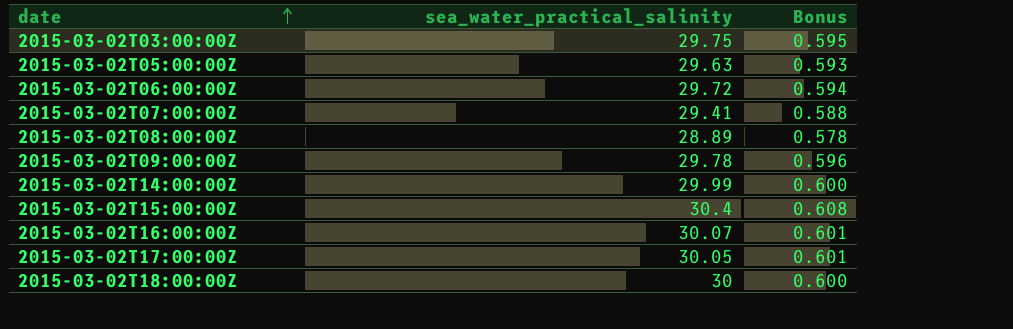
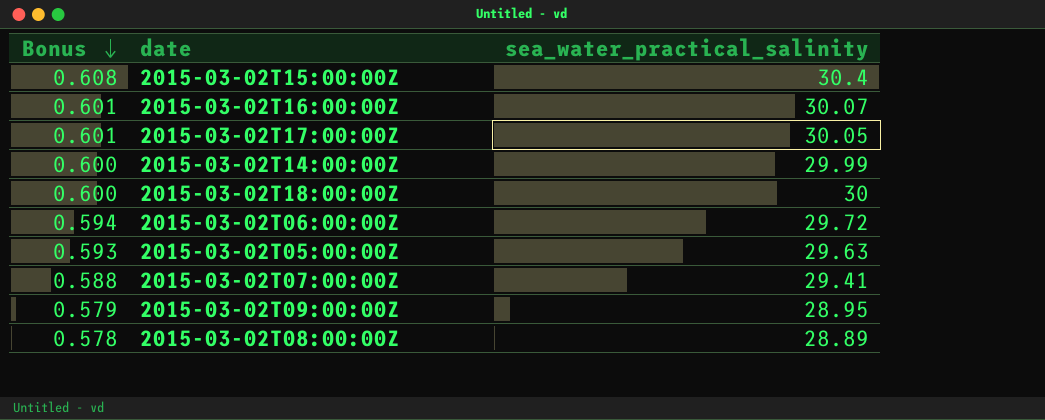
row order: date ascending -> Bonus descending
column Bonus | position: 3 -> 1
row 2015-03-02T03:00:00Z: 29.75 | 0.595 -> none
2015-03-02T09:00:00Z | Bonus: 0.596 -> 0.579
2015-03-02T09:00:00Z | sea_water_practical_salinity: 29.78 -> 28.95

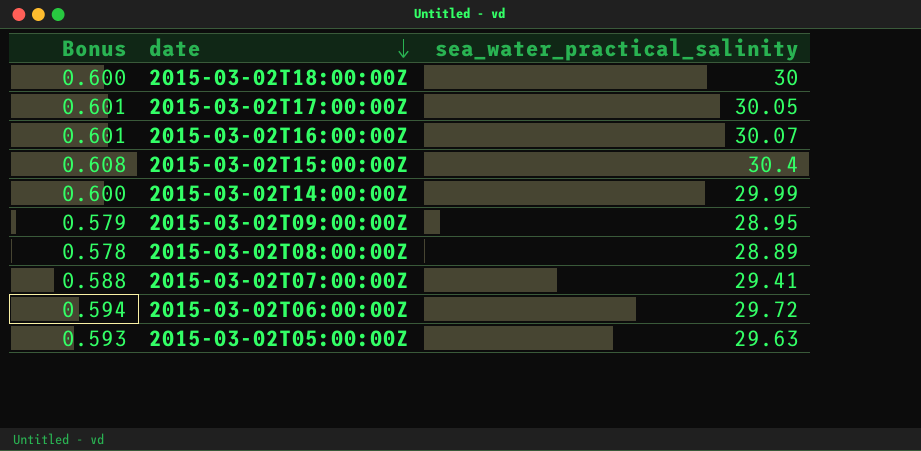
row order: Bonus descending -> date descending

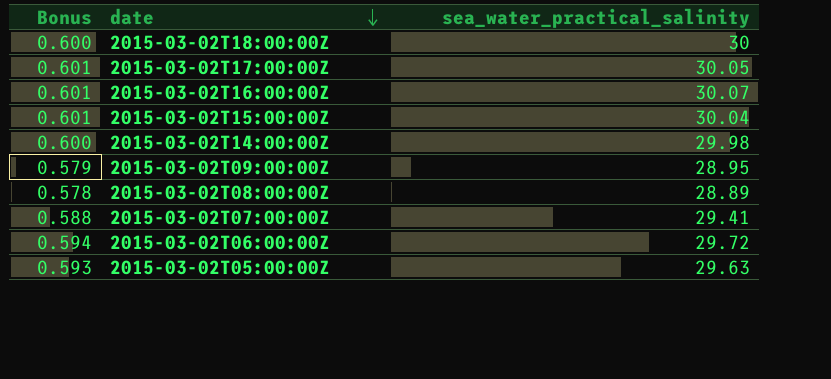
2015-03-02T15:00:00Z | Bonus: 0.608 -> 0.601
2015-03-02T15:00:00Z | sea_water_practical_salinity: 30.4 -> 30.04
2015-03-02T14:00:00Z | sea_water_practical_salinity: 29.99 -> 29.98

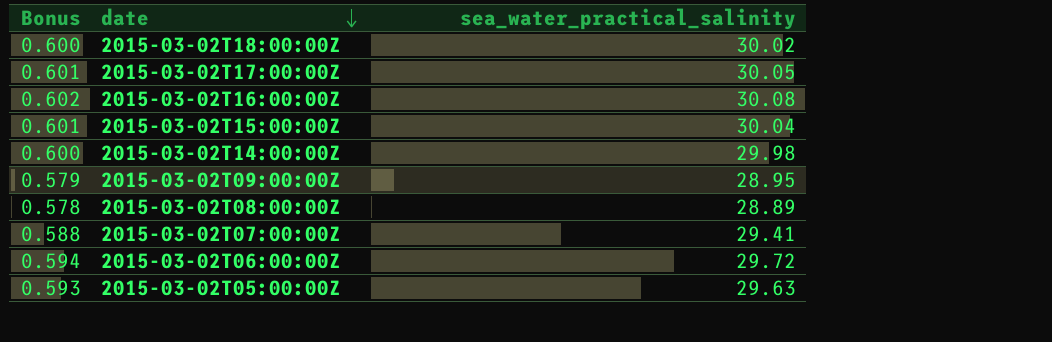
2015-03-02T18:00:00Z | sea_water_practical_salinity: 30 -> 30.02
2015-03-02T16:00:00Z | Bonus: 0.601 -> 0.602
2015-03-02T16:00:00Z | sea_water_practical_salinity: 30.07 -> 30.08

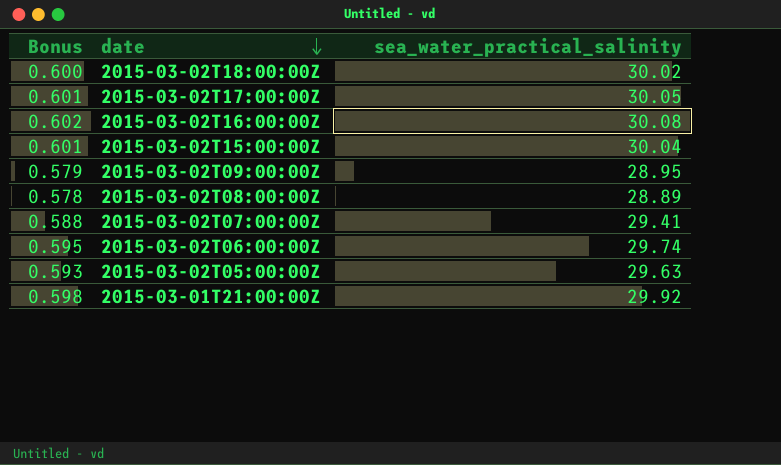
row 2015-03-02T14:00:00Z: 0.600 | 29.98 -> none
2015-03-02T06:00:00Z | Bonus: 0.594 -> 0.595
2015-03-02T06:00:00Z | sea_water_practical_salinity: 29.72 -> 29.74
row 2015-03-01T21:00:00Z: none -> 0.598 | 29.92

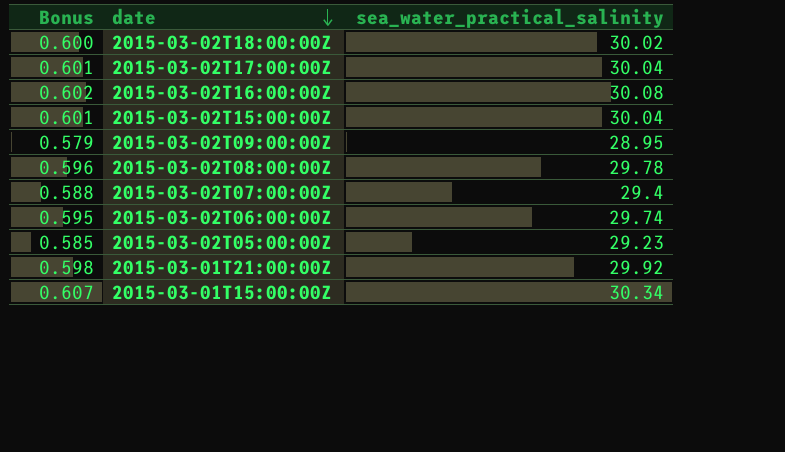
2015-03-02T17:00:00Z | sea_water_practical_salinity: 30.05 -> 30.04
2015-03-02T08:00:00Z | Bonus: 0.578 -> 0.596
2015-03-02T08:00:00Z | sea_water_practical_salinity: 28.89 -> 29.78
2015-03-02T07:00:00Z | sea_water_practical_salinity: 29.41 -> 29.4
2015-03-02T05:00:00Z | Bonus: 0.593 -> 0.585
2015-03-02T05:00:00Z | sea_water_practical_salinity: 29.63 -> 29.23
row 2015-03-01T15:00:00Z: none -> 0.607 | 30.34

